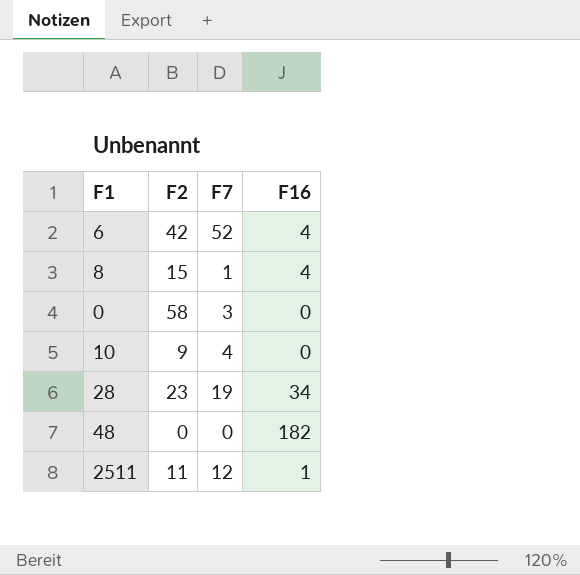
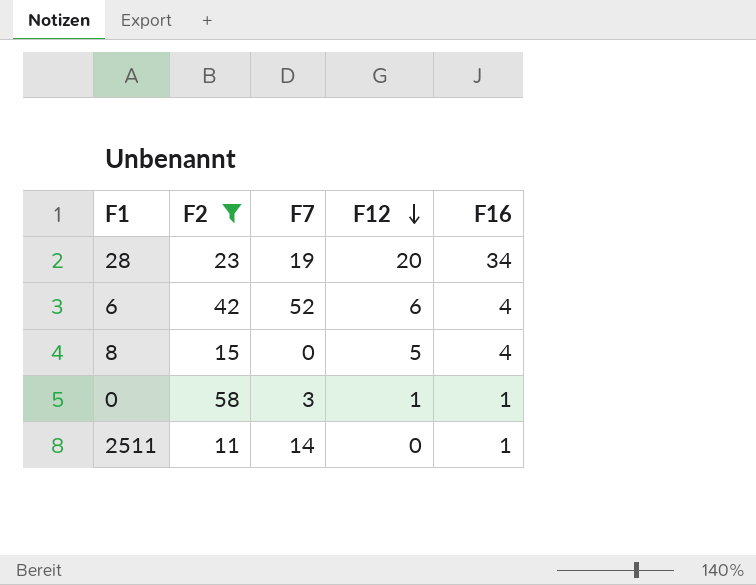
filter: none -> F2 >= 11
row order: none -> F12 descending
column F12 | position: none -> 4
8 | F7: 1 -> 0
0 | F16: 0 -> 1
2511 | F7: 12 -> 14

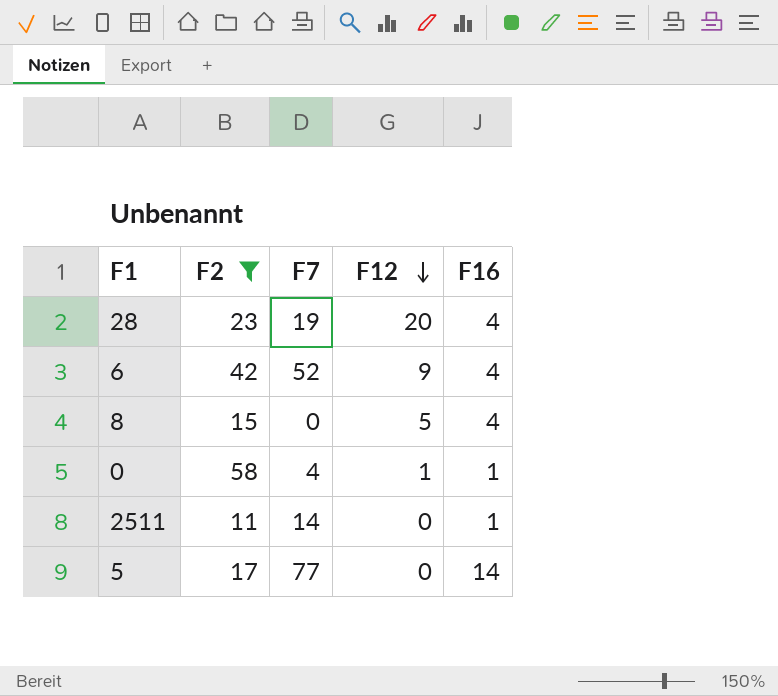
28 | F16: 34 -> 4
6 | F12: 6 -> 9
0 | F7: 3 -> 4
row 5: none -> 17 | 77 | 0 | 14

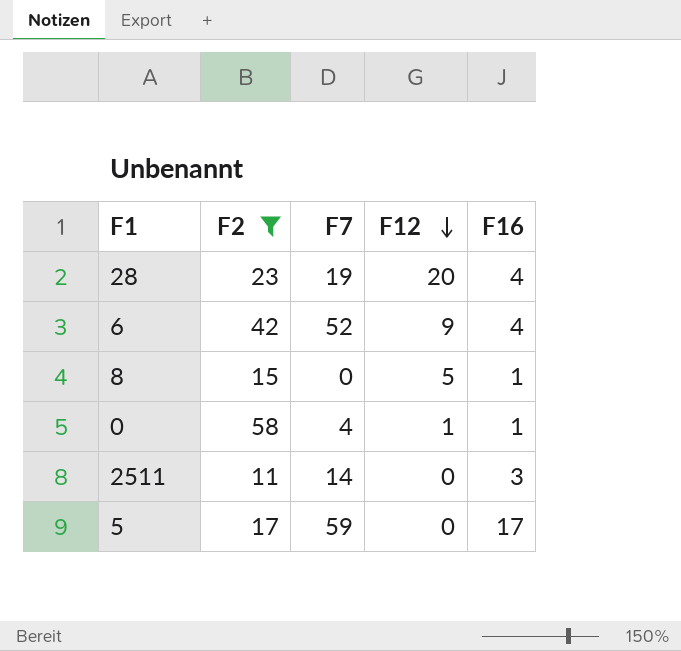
8 | F16: 4 -> 1
2511 | F16: 1 -> 3
5 | F7: 77 -> 59
5 | F16: 14 -> 17

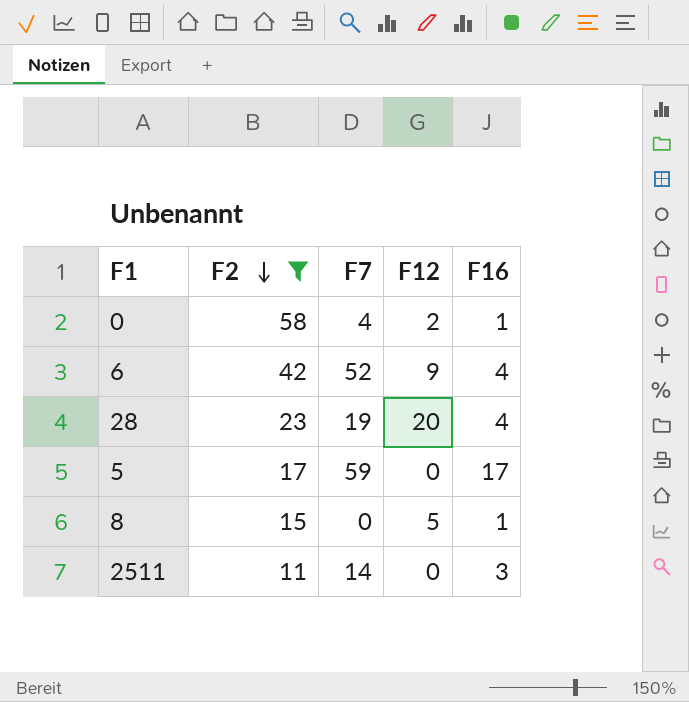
row order: F12 descending -> F2 descending
0 | F12: 1 -> 2

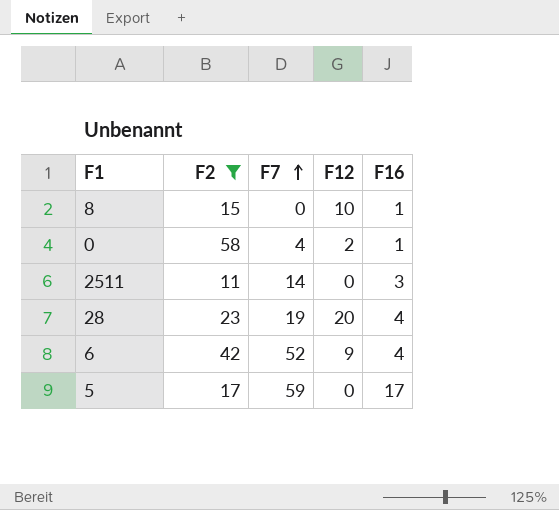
row order: F2 descending -> F7 ascending
8 | F12: 5 -> 10

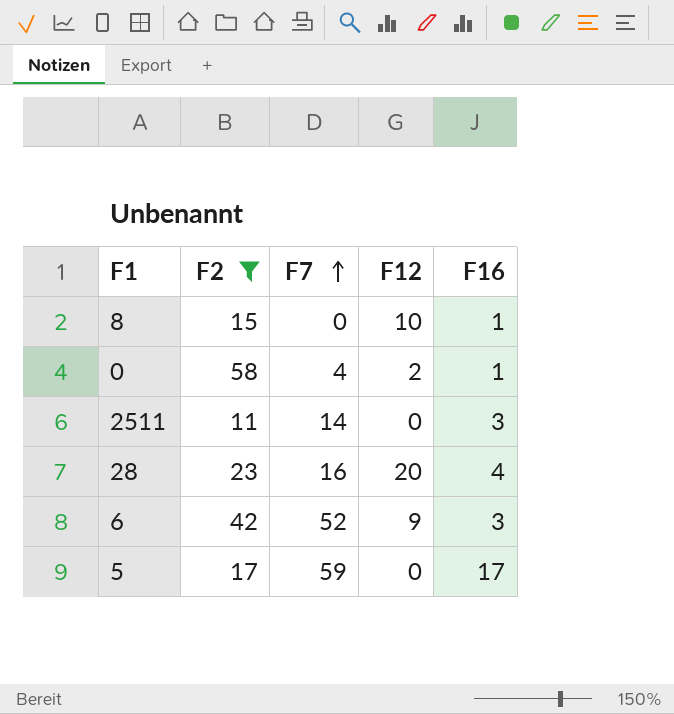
28 | F7: 19 -> 16
6 | F16: 4 -> 3

